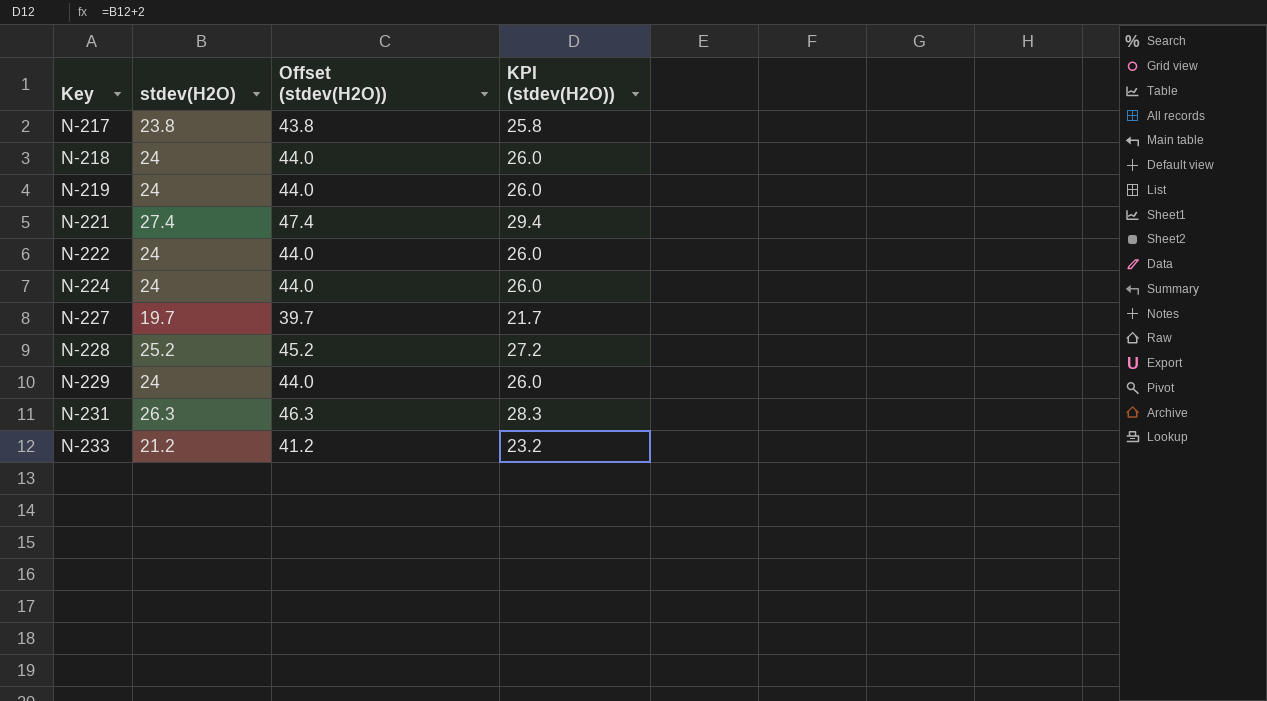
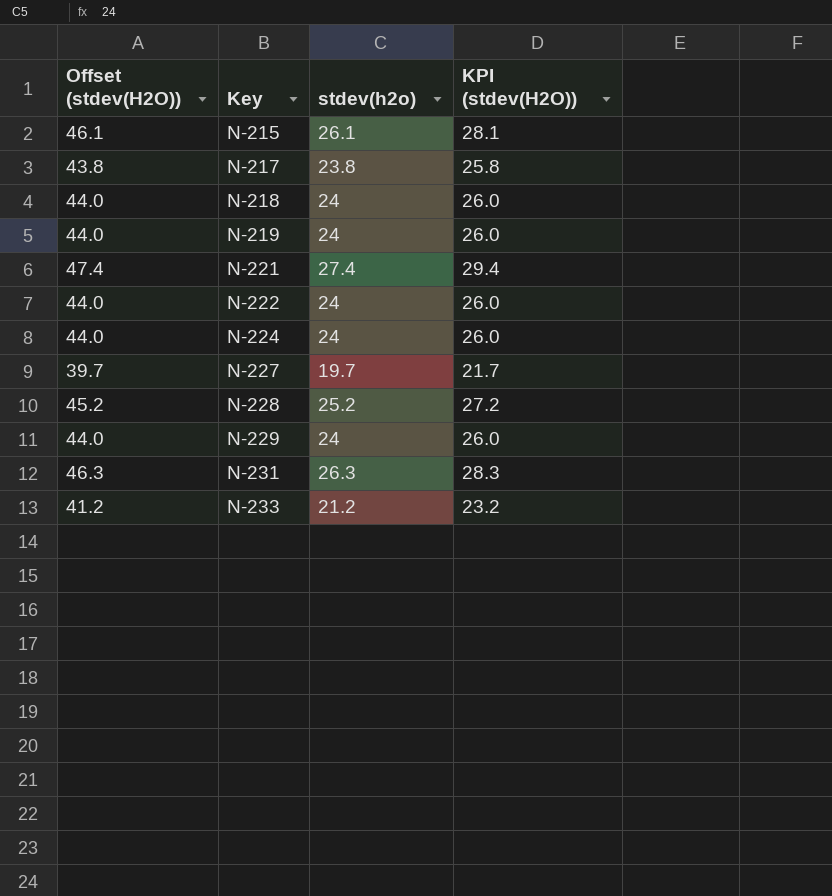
column Offset (stdev(H2O)) | position: 3 -> 1
column name: stdev(H2O) -> stdev(h2o)
row N-215: none -> 46.1 | 26.1 | 28.1

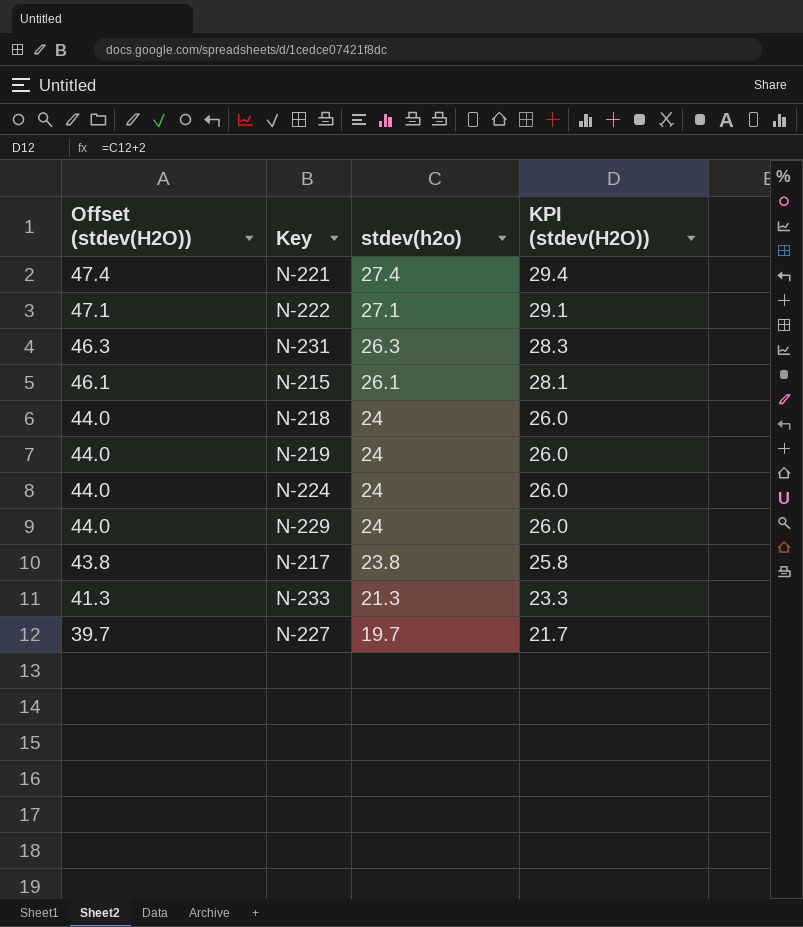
row order: Key ascending -> Offset (stdev(H2O)) descending
row N-228: 45.2 | 25.2 | 27.2 -> none
N-222 | Offset (stdev(H2O)): 44.0 -> 47.1
N-222 | stdev(h2o): 24 -> 27.1
N-222 | KPI (stdev(H2O)): 26.0 -> 29.1
N-233 | Offset (stdev(H2O)): 41.2 -> 41.3
N-233 | stdev(h2o): 21.2 -> 21.3
N-233 | KPI (stdev(H2O)): 23.2 -> 23.3

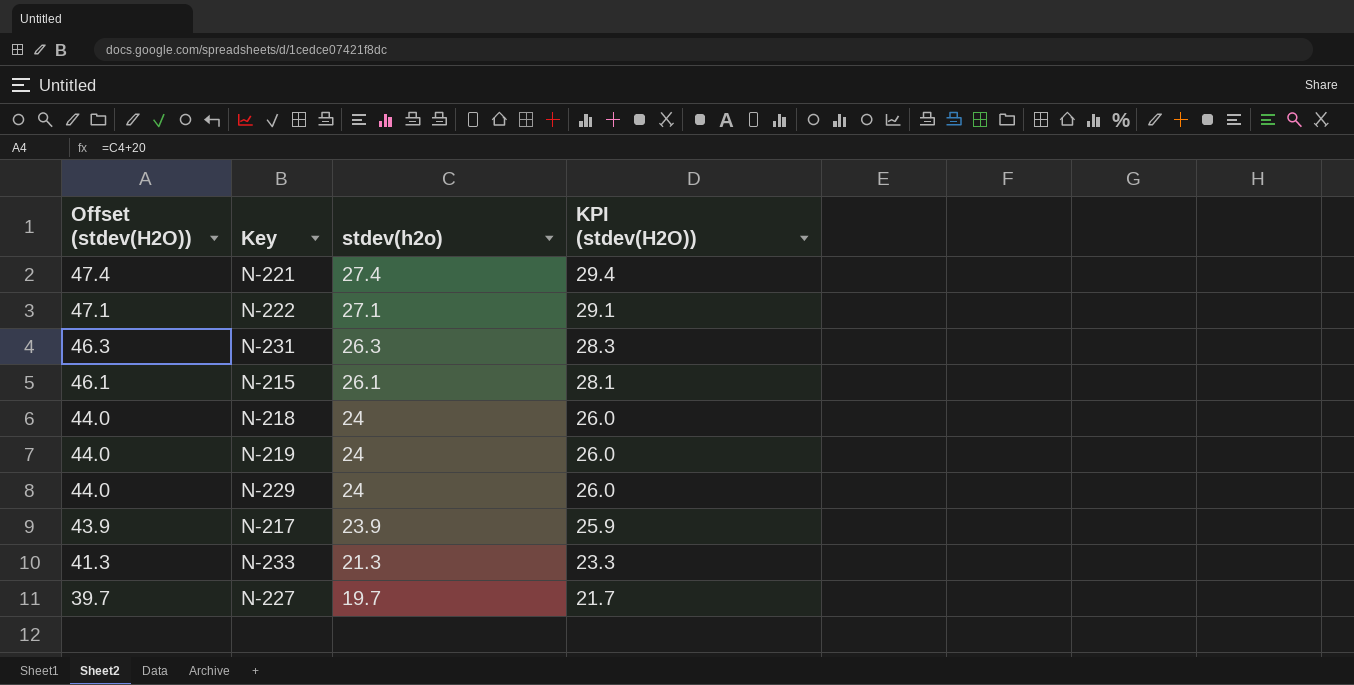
row N-224: 44.0 | 24 | 26.0 -> none
N-217 | Offset (stdev(H2O)): 43.8 -> 43.9
N-217 | stdev(h2o): 23.8 -> 23.9
N-217 | KPI (stdev(H2O)): 25.8 -> 25.9

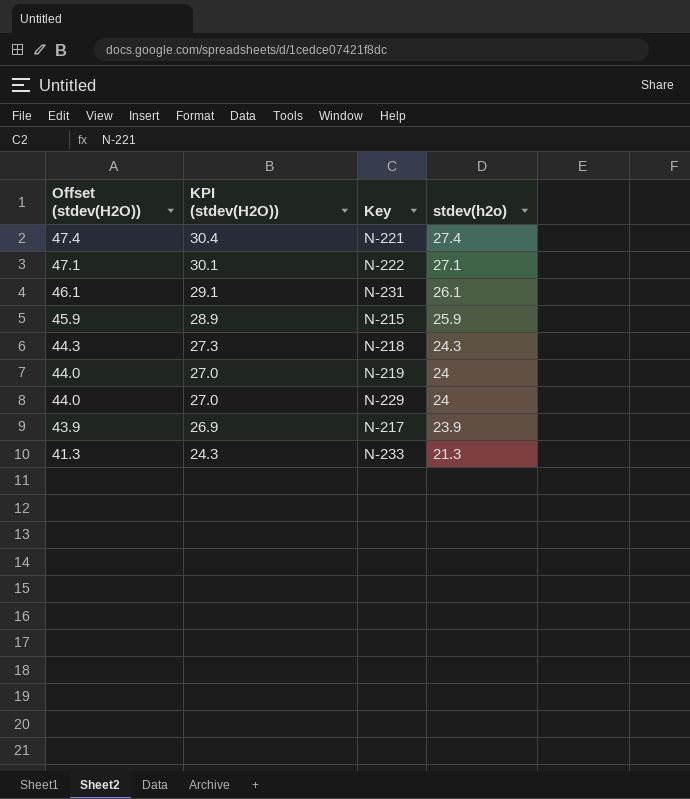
column KPI (stdev(H2O)) | formula: [stdev(h2o)] + 2 -> [stdev(h2o)] + 3
column KPI (stdev(H2O)) | position: 4 -> 2
row N-227: 39.7 | 19.7 | 21.7 -> none
N-231 | Offset (stdev(H2O)): 46.3 -> 46.1
N-231 | stdev(h2o): 26.3 -> 26.1
N-215 | Offset (stdev(H2O)): 46.1 -> 45.9
N-215 | stdev(h2o): 26.1 -> 25.9
N-218 | Offset (stdev(H2O)): 44.0 -> 44.3
N-218 | stdev(h2o): 24 -> 24.3

